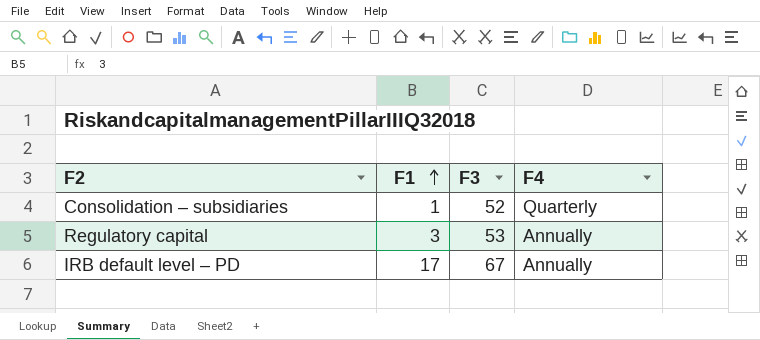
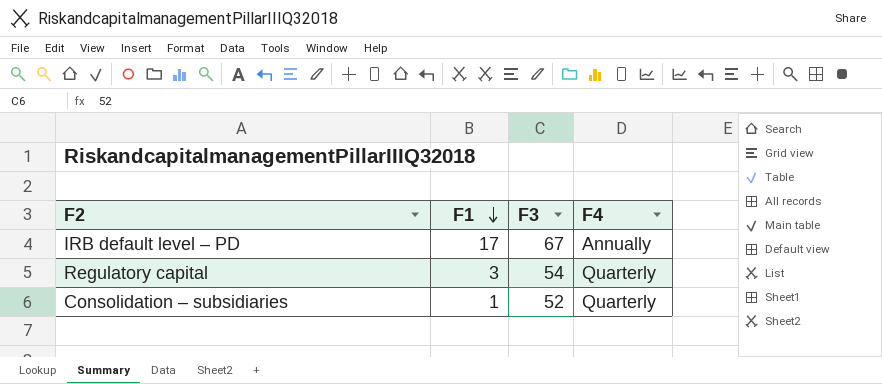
row order: F1 ascending -> F1 descending
Regulatory capital | F3: 53 -> 54
Regulatory capital | F4: Annually -> Quarterly

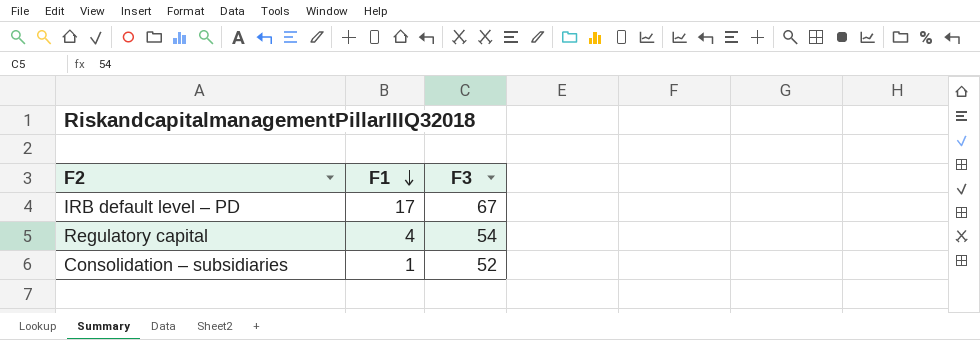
column F4 | position: 4 -> none
Regulatory capital | F1: 3 -> 4

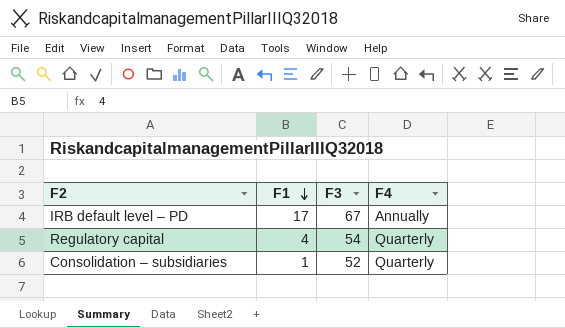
column F4 | position: none -> 4

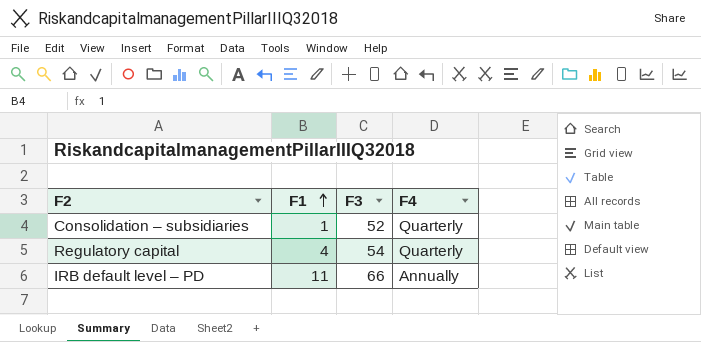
row order: F1 descending -> F1 ascending
IRB default level – PD | F1: 17 -> 11
IRB default level – PD | F3: 67 -> 66

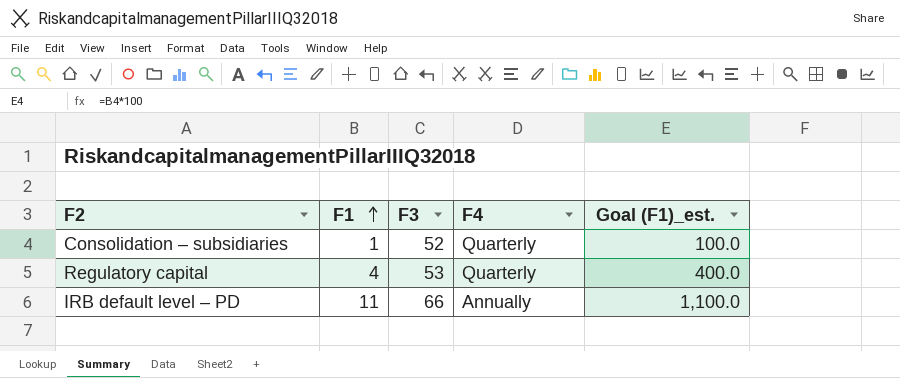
column Goal (F1)_est. | formula: none -> [F1] * 100
Regulatory capital | F3: 54 -> 53

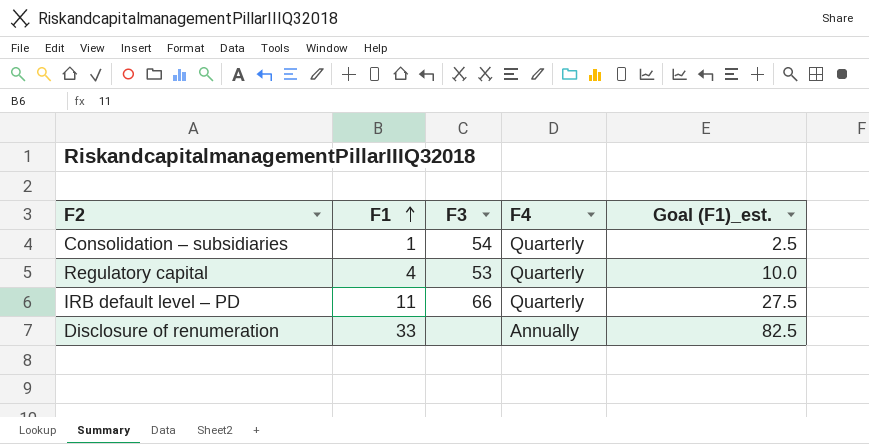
column Goal (F1)_est. | formula: [F1] * 100 -> [F1] * 2.5
Consolidation – subsidiaries | F3: 52 -> 54
IRB default level – PD | F4: Annually -> Quarterly
row Disclosure of renumeration: none -> 33 | none | Annually | 82.5

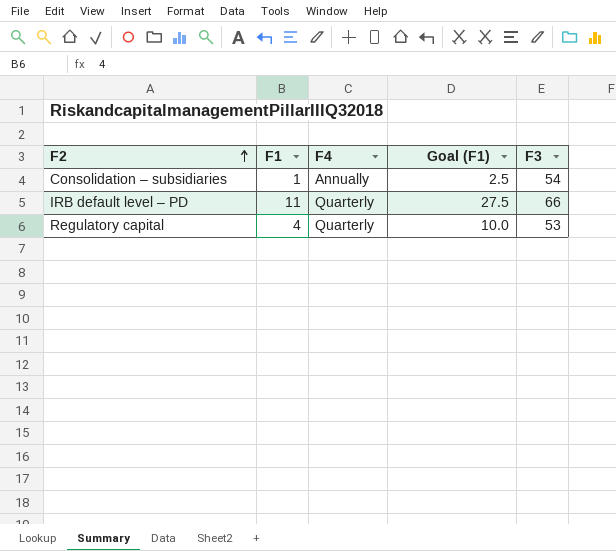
row order: F1 ascending -> F2 ascending
column name: Goal (F1)_est. -> Goal (F1)
column F3 | position: 3 -> 5
row Disclosure of renumeration: 33 | none | Annually | 82.5 -> none
Consolidation – subsidiaries | F4: Quarterly -> Annually

